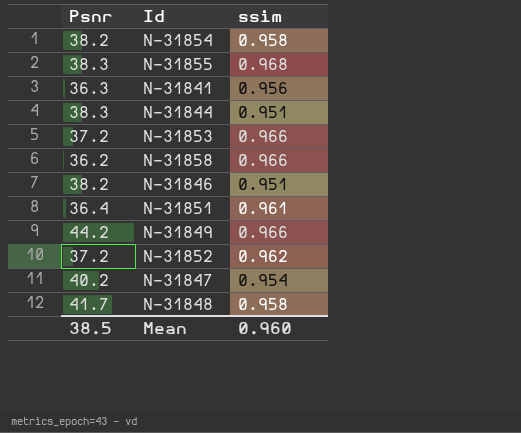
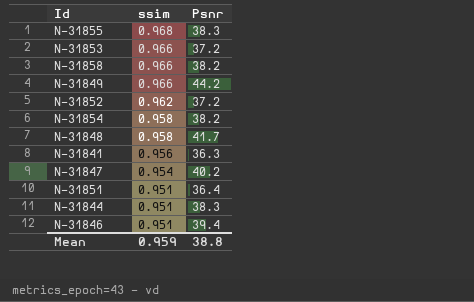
row order: none -> ssim descending
column Psnr | position: 1 -> 3
N-31858 | Psnr: 36.2 -> 38.2
N-31851 | ssim: 0.961 -> 0.951
N-31846 | Psnr: 38.2 -> 39.4
Mean | ssim: 0.960 -> 0.959
Mean | Psnr: 38.5 -> 38.8

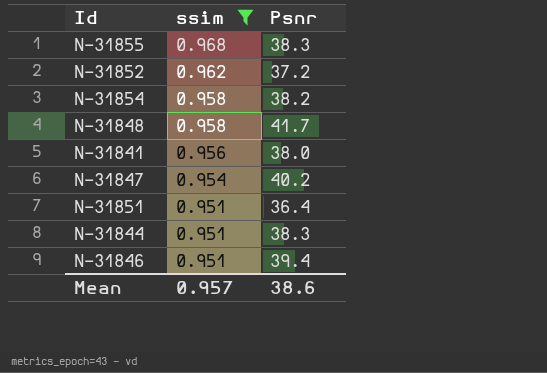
filter: none -> ssim != 0.966
N-31841 | Psnr: 36.3 -> 38.0
Mean | ssim: 0.959 -> 0.957
Mean | Psnr: 38.8 -> 38.6

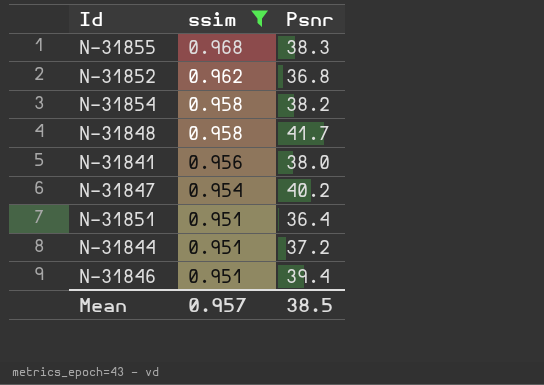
N-31852 | Psnr: 37.2 -> 36.8
N-31844 | Psnr: 38.3 -> 37.2
Mean | Psnr: 38.6 -> 38.5

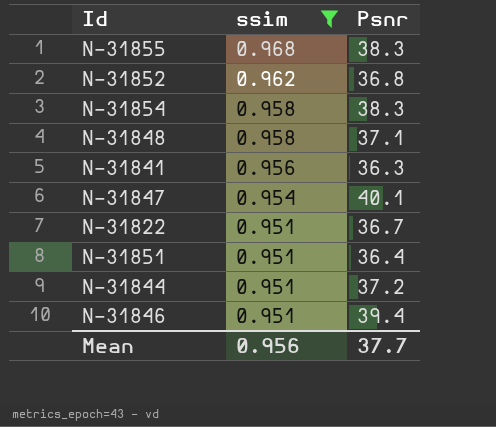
N-31854 | Psnr: 38.2 -> 38.3
N-31848 | Psnr: 41.7 -> 37.1
N-31841 | Psnr: 38.0 -> 36.3
N-31847 | Psnr: 40.2 -> 40.1
row N-31822: none -> 0.951 | 36.7
Mean | ssim: 0.957 -> 0.956
Mean | Psnr: 38.5 -> 37.7

